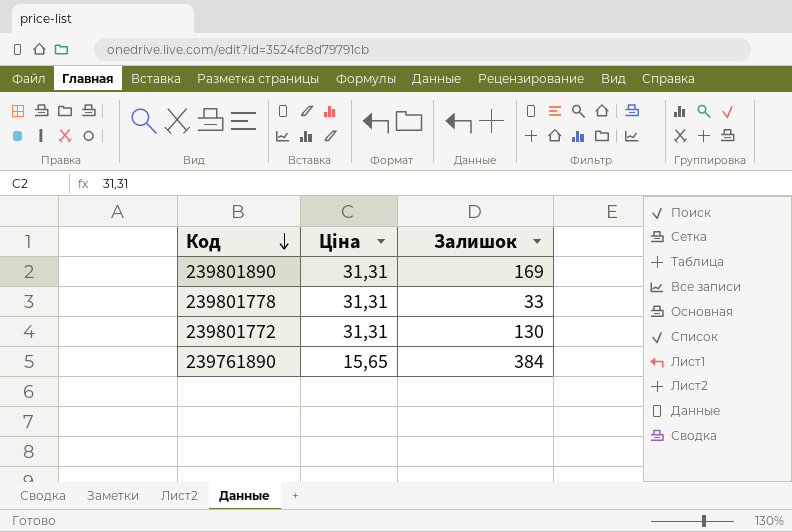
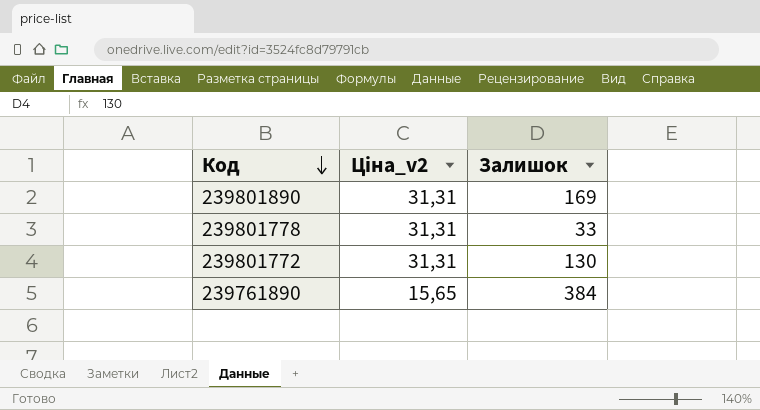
column name: Ціна -> Ціна_v2

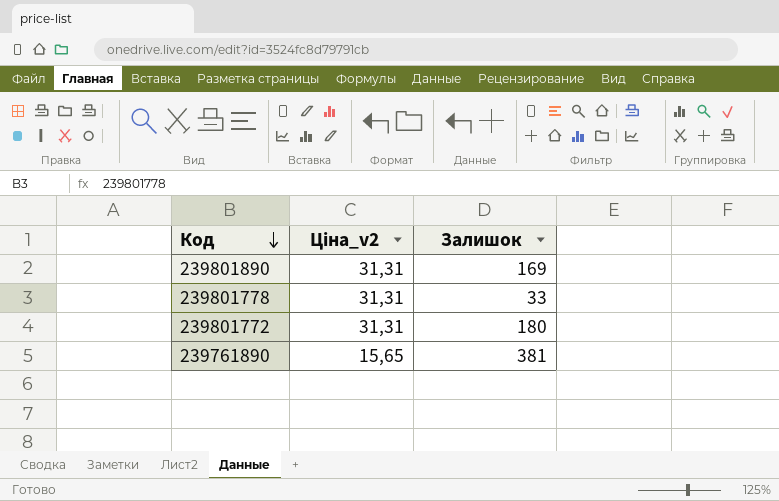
239801772 | Залишок: 130 -> 180
239761890 | Залишок: 384 -> 381

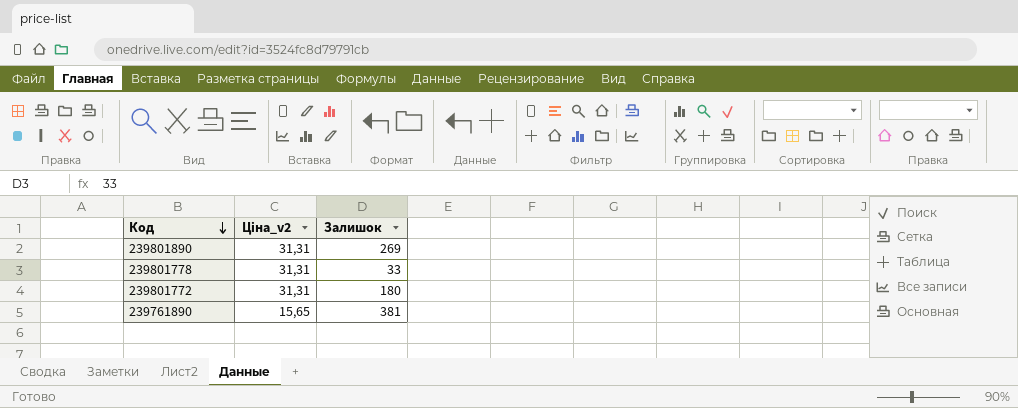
239801890 | Залишок: 169 -> 269

